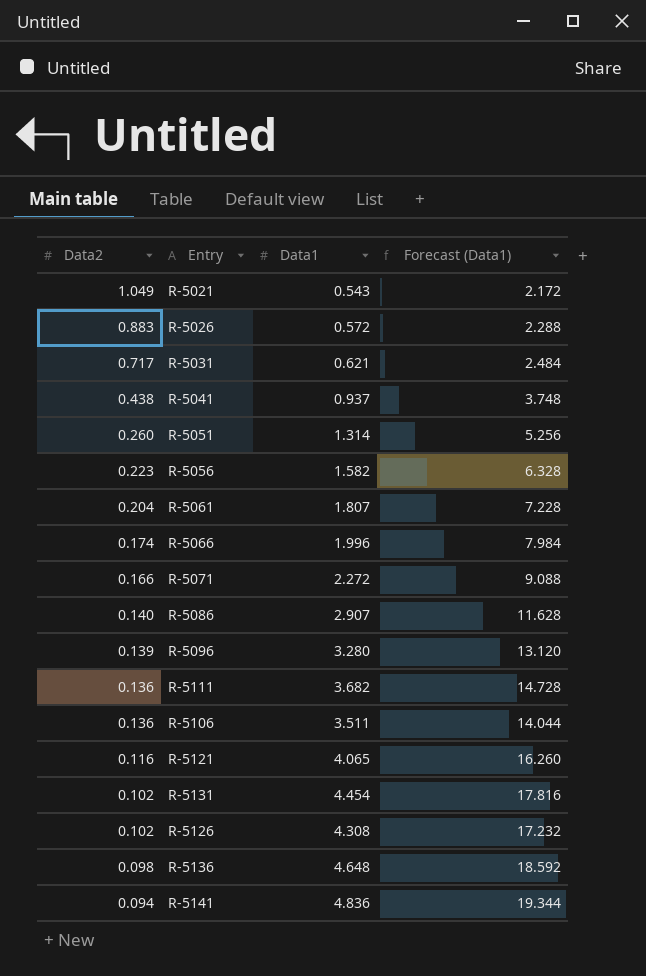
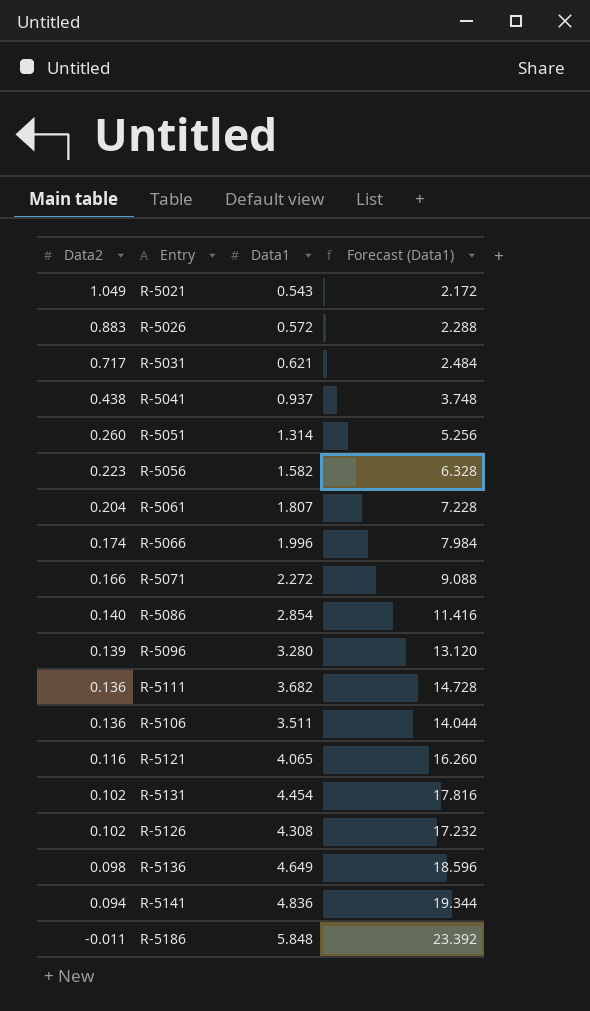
R-5086 | Data1: 2.907 -> 2.854
R-5086 | Forecast (Data1): 11.628 -> 11.416
R-5136 | Data1: 4.648 -> 4.649
R-5136 | Forecast (Data1): 18.592 -> 18.596
row R-5186: none -> -0.011 | 5.848 | 23.392

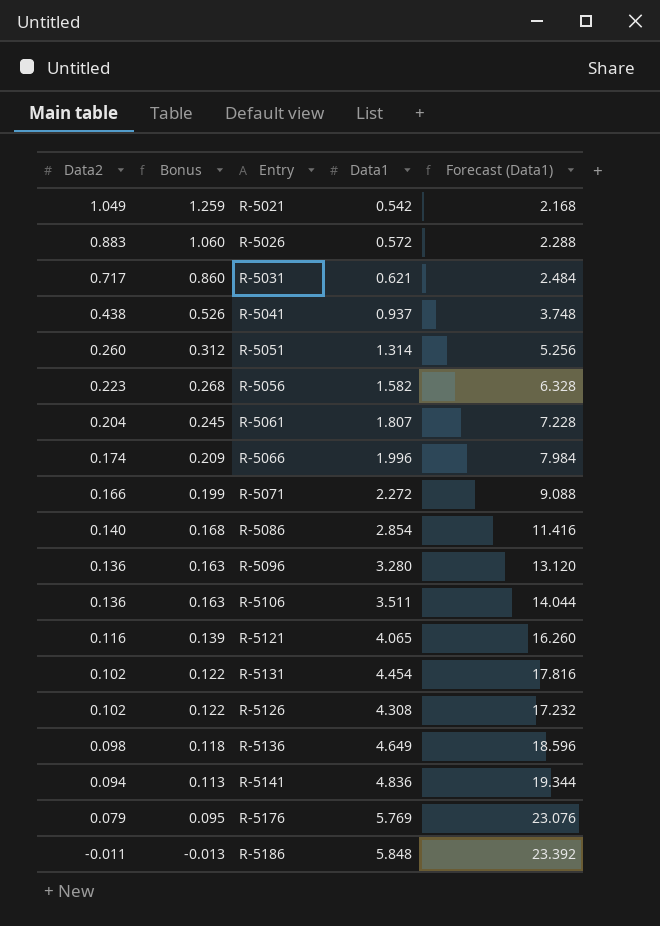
column Bonus | formula: none -> [Data2] * 1.2
row R-5111: 0.136 | 3.682 | 14.728 -> none
R-5021 | Data1: 0.543 -> 0.542
R-5021 | Forecast (Data1): 2.172 -> 2.168
R-5096 | Data2: 0.139 -> 0.136
row R-5176: none -> 0.079 | 0.095 | 5.769 | 23.076

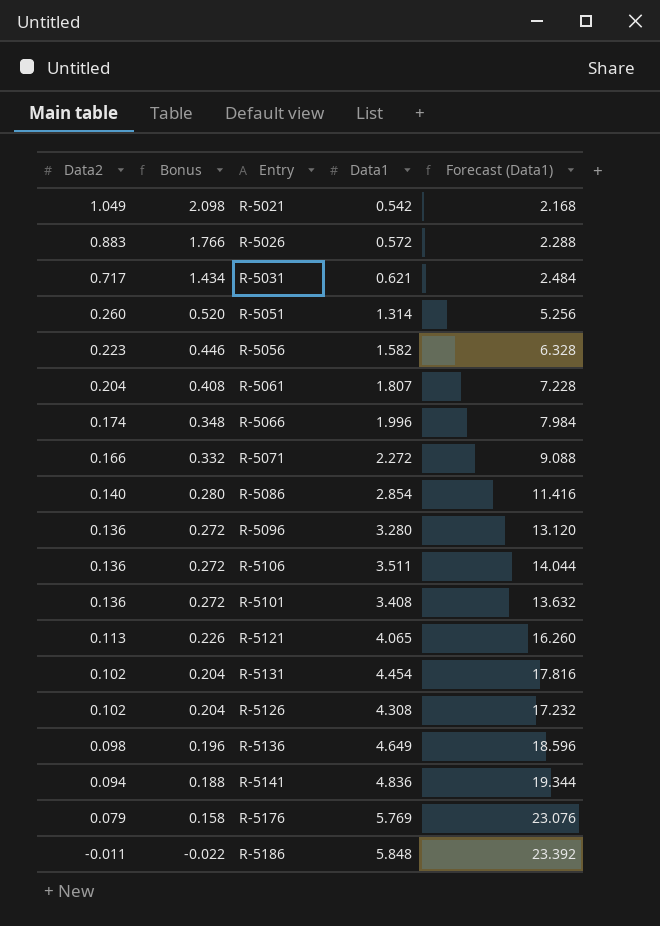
column Bonus | formula: [Data2] * 1.2 -> [Data2] * 2
row R-5041: 0.438 | 0.526 | 0.937 | 3.748 -> none
row R-5101: none -> 0.136 | 0.272 | 3.408 | 13.632
R-5121 | Data2: 0.116 -> 0.113

